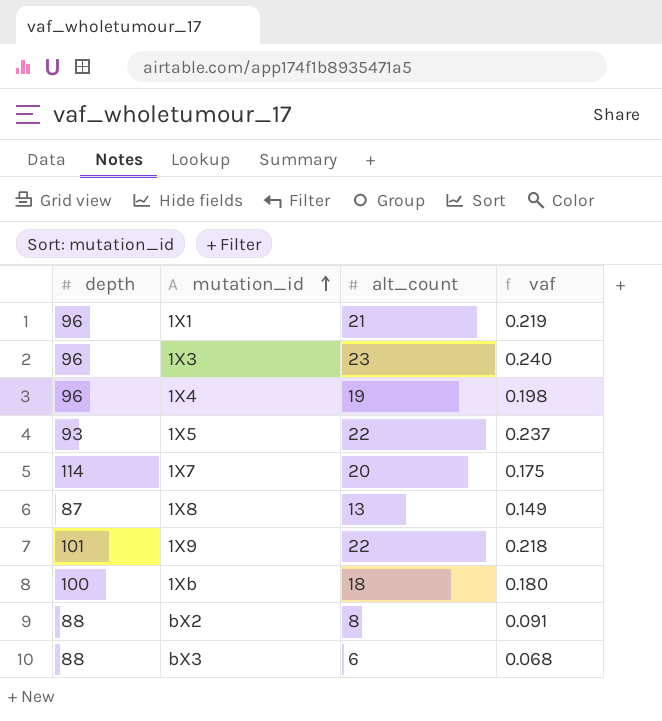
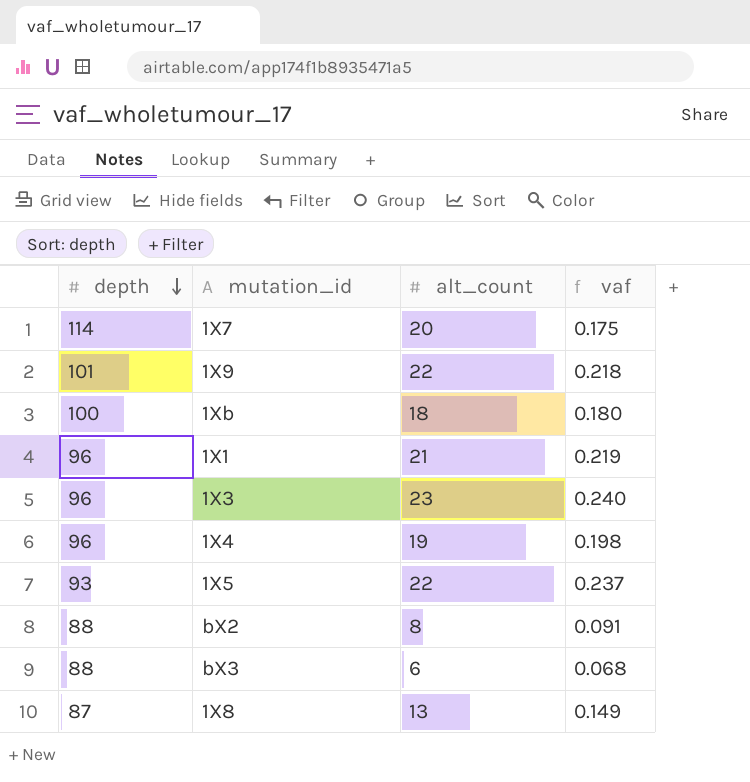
row order: mutation_id ascending -> depth descending

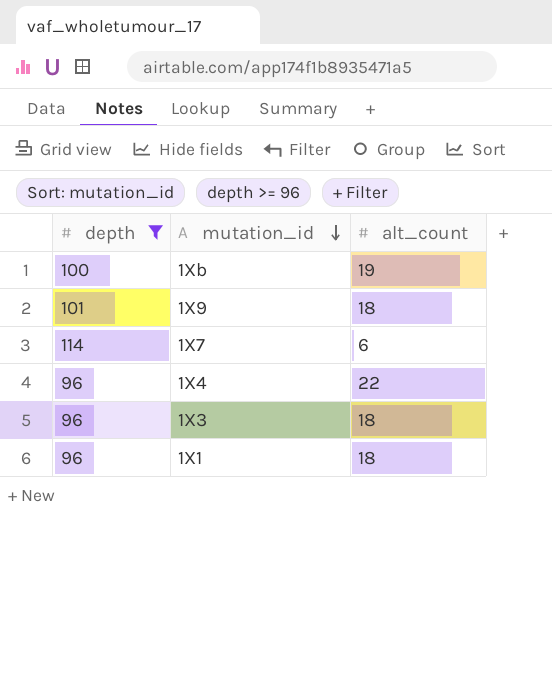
filter: none -> depth >= 96
row order: depth descending -> mutation_id descending
column vaf | formula: [alt_count] / [depth] -> none
1Xb | alt_count: 18 -> 19
1X9 | alt_count: 22 -> 18
1X7 | alt_count: 20 -> 6
1X4 | alt_count: 19 -> 22
1X3 | alt_count: 23 -> 18
1X1 | alt_count: 21 -> 18

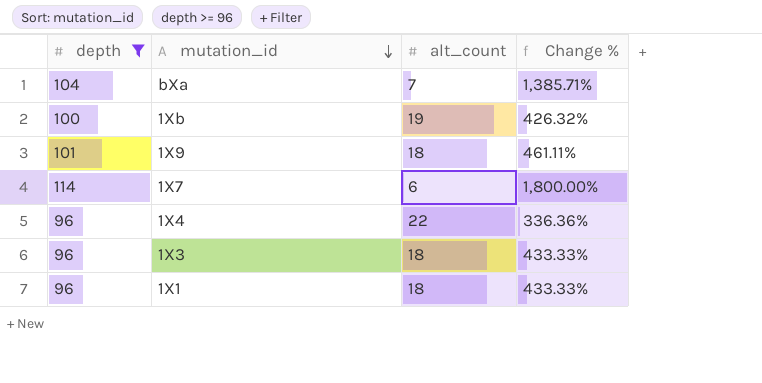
column Change % | formula: none -> ([depth] - [alt_count]) / [alt_count]
row bXa: none -> 104 | 7 | 1,385.71%

